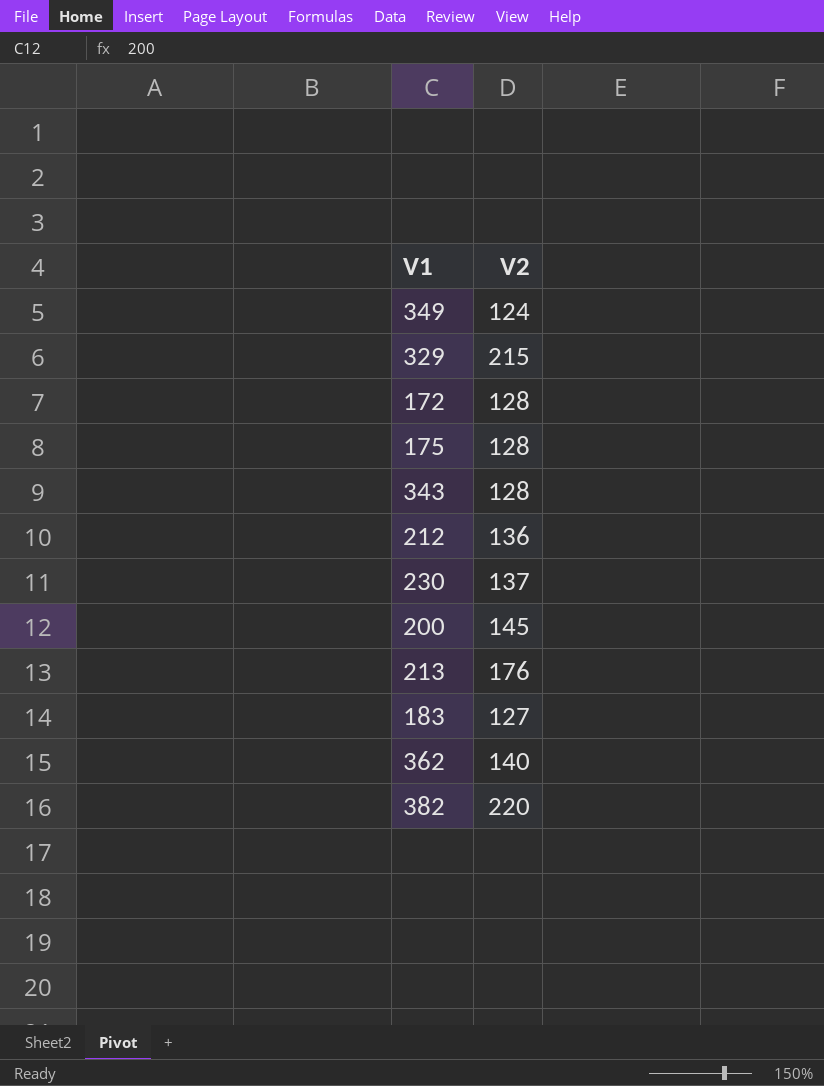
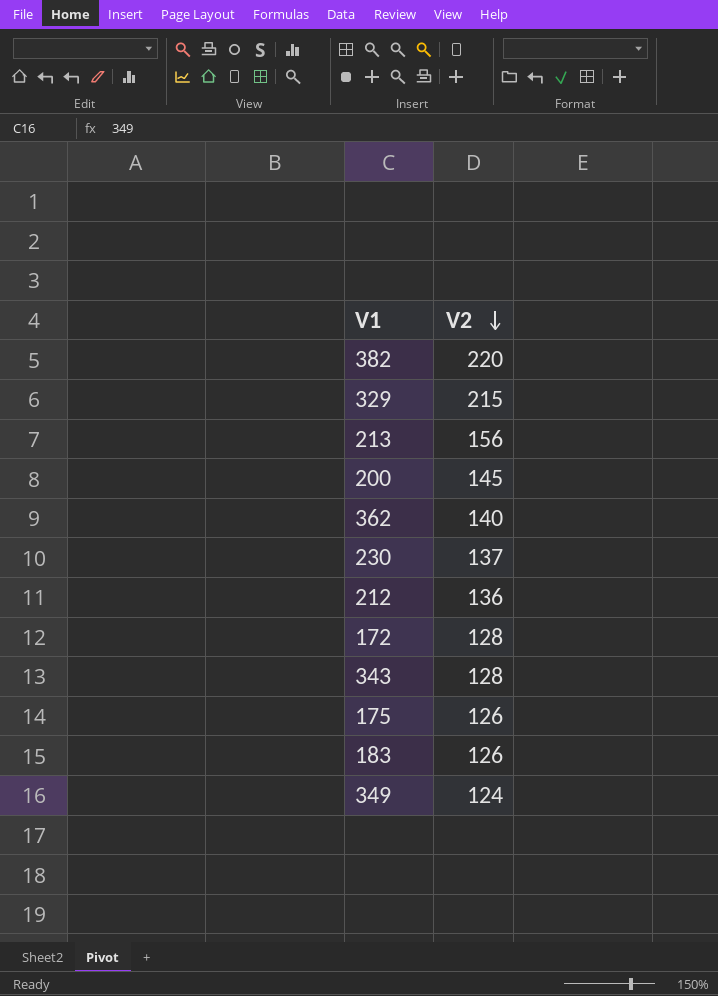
row order: none -> V2 descending
213 | V2: 176 -> 156
175 | V2: 128 -> 126
183 | V2: 127 -> 126

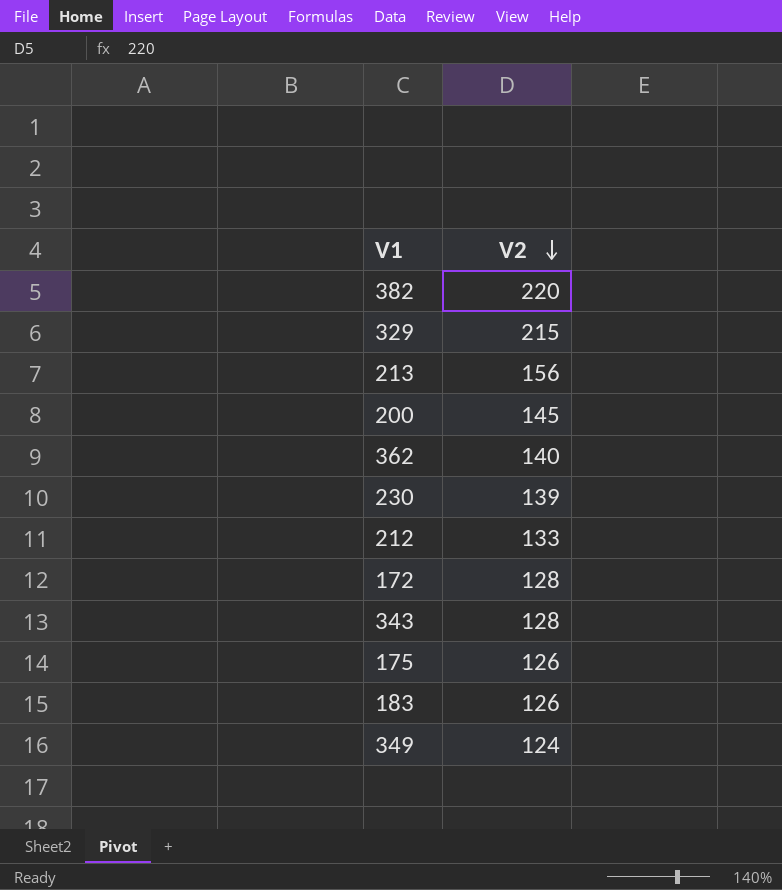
230 | V2: 137 -> 139
212 | V2: 136 -> 133

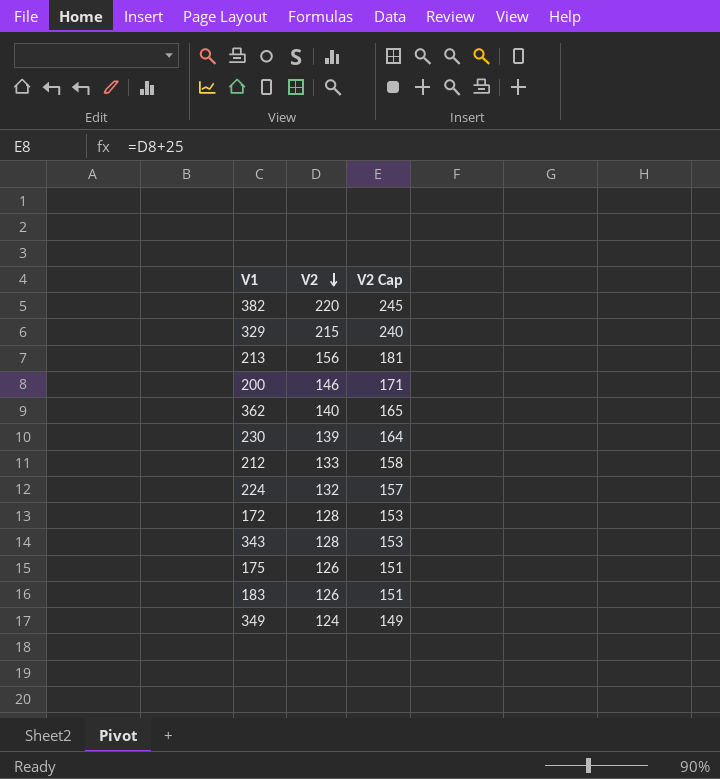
column V2 Cap | formula: none -> [V2] + 25
200 | V2: 145 -> 146
row 224: none -> 132 | 157

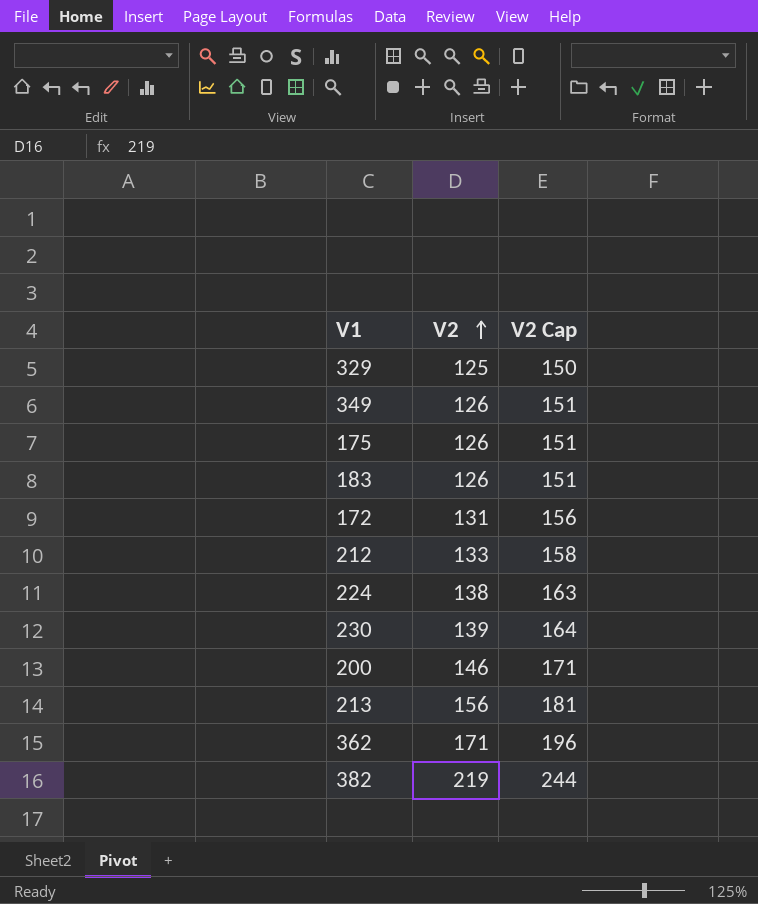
row order: V2 descending -> V2 ascending
row 343: 128 | 153 -> none
329 | V2: 215 -> 125
329 | V2 Cap: 240 -> 150
349 | V2: 124 -> 126
349 | V2 Cap: 149 -> 151
172 | V2: 128 -> 131
172 | V2 Cap: 153 -> 156
224 | V2: 132 -> 138
224 | V2 Cap: 157 -> 163
362 | V2: 140 -> 171
362 | V2 Cap: 165 -> 196
382 | V2: 220 -> 219
382 | V2 Cap: 245 -> 244

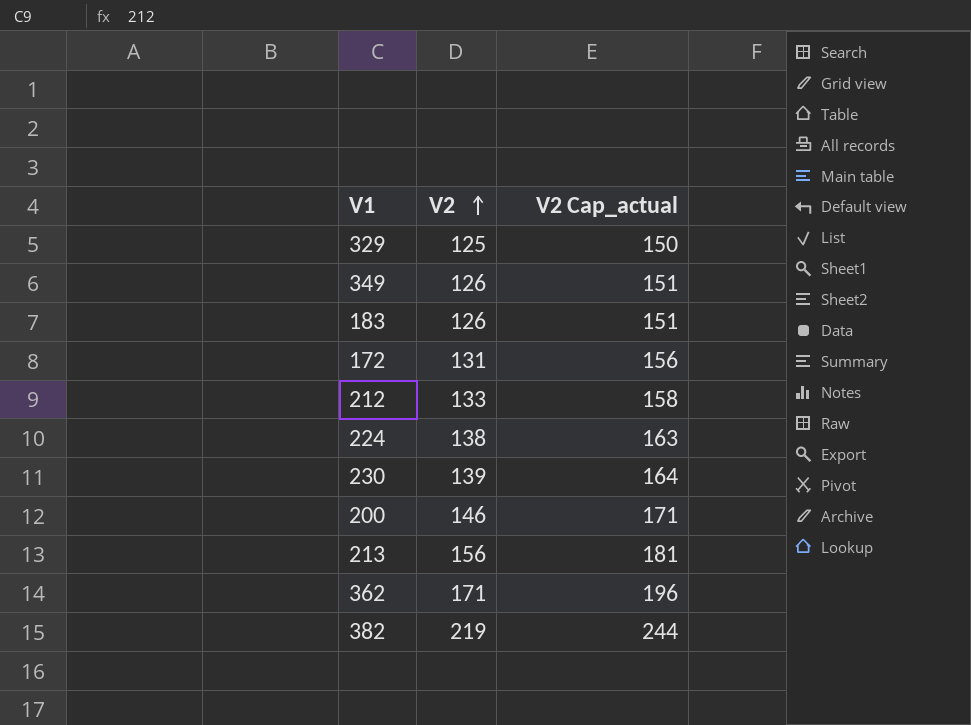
column name: V2 Cap -> V2 Cap_actual
row 175: 126 | 151 -> none

